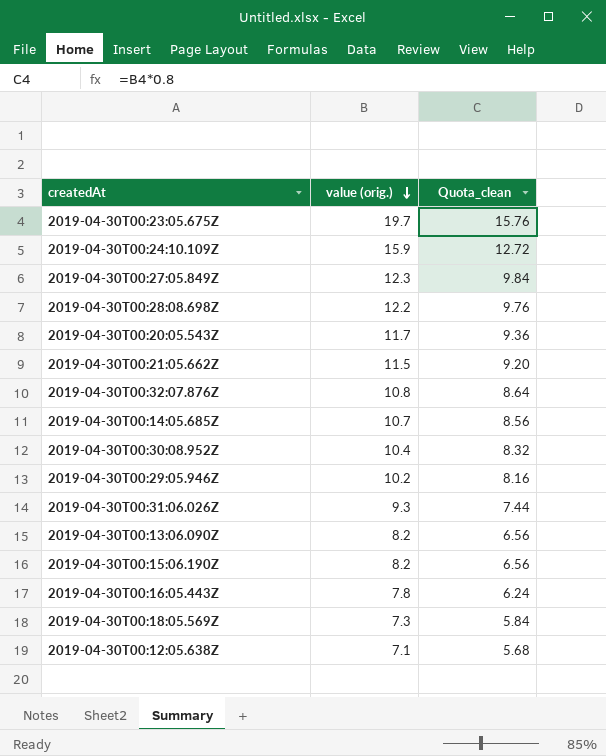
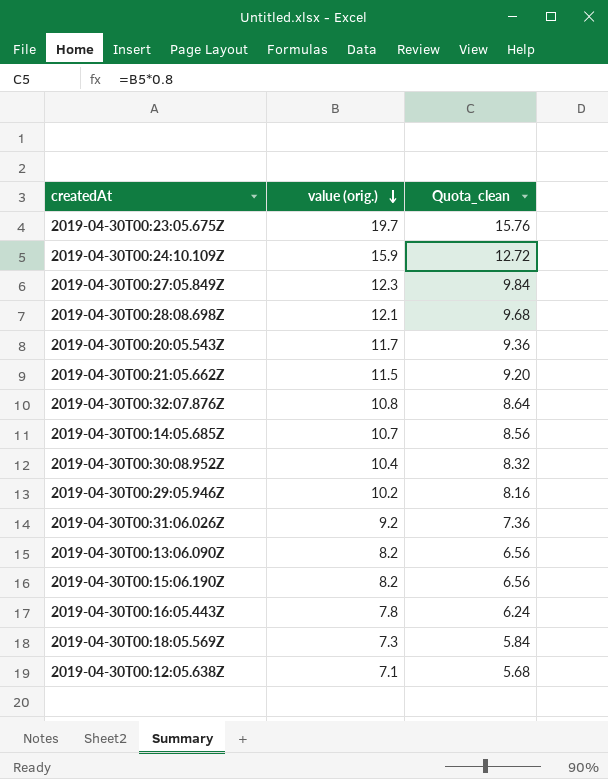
2019-04-30T00:28:08.698Z | value (orig.): 12.2 -> 12.1
2019-04-30T00:28:08.698Z | Quota_clean: 9.76 -> 9.68
2019-04-30T00:31:06.026Z | value (orig.): 9.3 -> 9.2
2019-04-30T00:31:06.026Z | Quota_clean: 7.44 -> 7.36

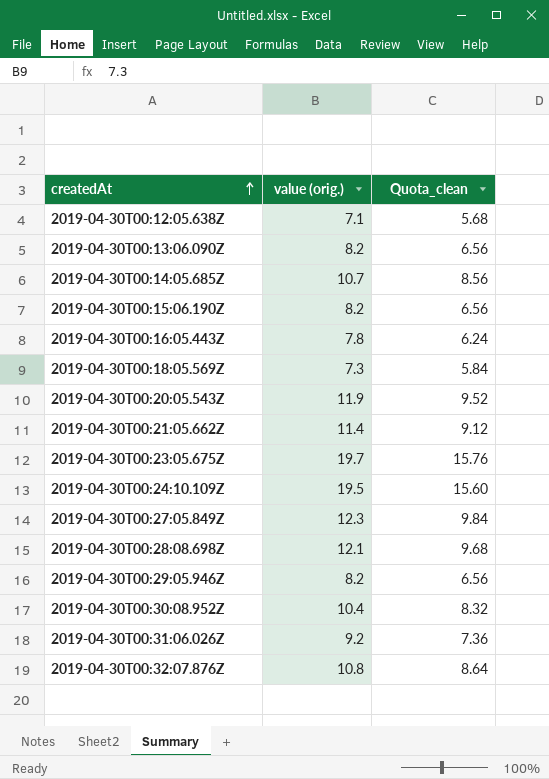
row order: value (orig.) descending -> createdAt ascending
2019-04-30T00:20:05.543Z | value (orig.): 11.7 -> 11.9
2019-04-30T00:20:05.543Z | Quota_clean: 9.36 -> 9.52
2019-04-30T00:21:05.662Z | value (orig.): 11.5 -> 11.4
2019-04-30T00:21:05.662Z | Quota_clean: 9.20 -> 9.12
2019-04-30T00:24:10.109Z | value (orig.): 15.9 -> 19.5
2019-04-30T00:24:10.109Z | Quota_clean: 12.72 -> 15.60
2019-04-30T00:29:05.946Z | value (orig.): 10.2 -> 8.2
2019-04-30T00:29:05.946Z | Quota_clean: 8.16 -> 6.56

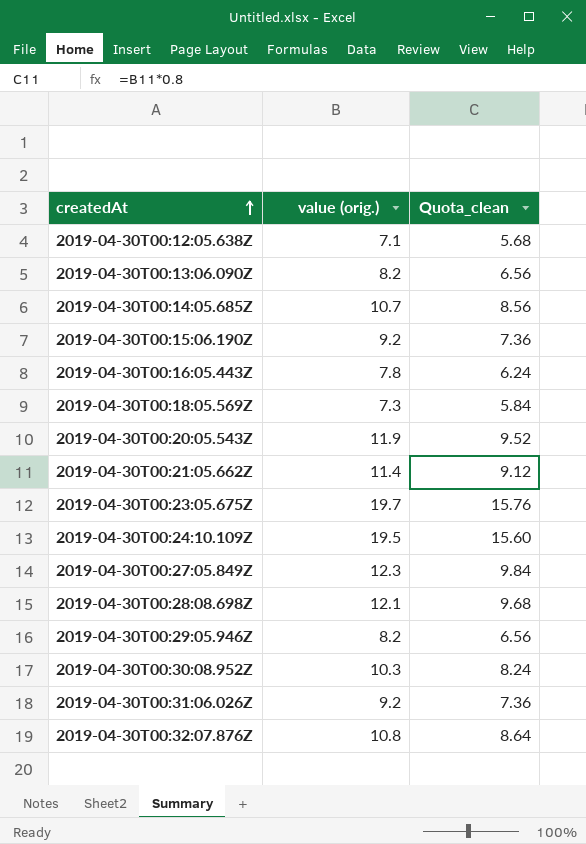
2019-04-30T00:15:06.190Z | value (orig.): 8.2 -> 9.2
2019-04-30T00:15:06.190Z | Quota_clean: 6.56 -> 7.36
2019-04-30T00:30:08.952Z | value (orig.): 10.4 -> 10.3
2019-04-30T00:30:08.952Z | Quota_clean: 8.32 -> 8.24

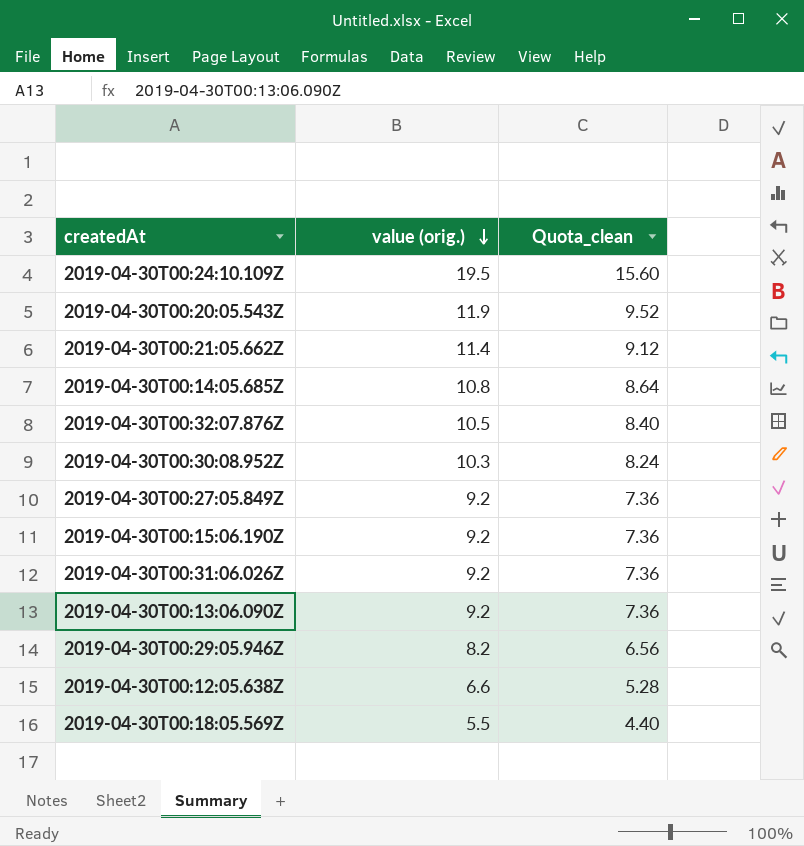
row order: createdAt ascending -> value (orig.) descending
row 2019-04-30T00:16:05.443Z: 7.8 | 6.24 -> none
row 2019-04-30T00:23:05.675Z: 19.7 | 15.76 -> none
row 2019-04-30T00:28:08.698Z: 12.1 | 9.68 -> none
2019-04-30T00:14:05.685Z | value (orig.): 10.7 -> 10.8
2019-04-30T00:14:05.685Z | Quota_clean: 8.56 -> 8.64
2019-04-30T00:32:07.876Z | value (orig.): 10.8 -> 10.5
2019-04-30T00:32:07.876Z | Quota_clean: 8.64 -> 8.40
2019-04-30T00:27:05.849Z | value (orig.): 12.3 -> 9.2
2019-04-30T00:27:05.849Z | Quota_clean: 9.84 -> 7.36
2019-04-30T00:13:06.090Z | value (orig.): 8.2 -> 9.2
2019-04-30T00:13:06.090Z | Quota_clean: 6.56 -> 7.36
2019-04-30T00:12:05.638Z | value (orig.): 7.1 -> 6.6
2019-04-30T00:12:05.638Z | Quota_clean: 5.68 -> 5.28
2019-04-30T00:18:05.569Z | value (orig.): 7.3 -> 5.5
2019-04-30T00:18:05.569Z | Quota_clean: 5.84 -> 4.40

